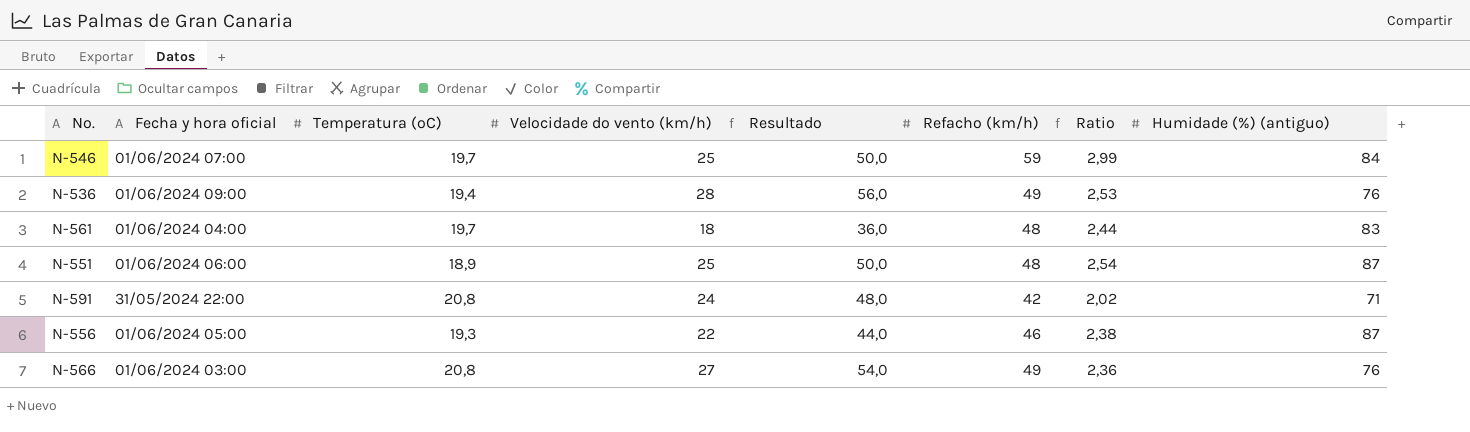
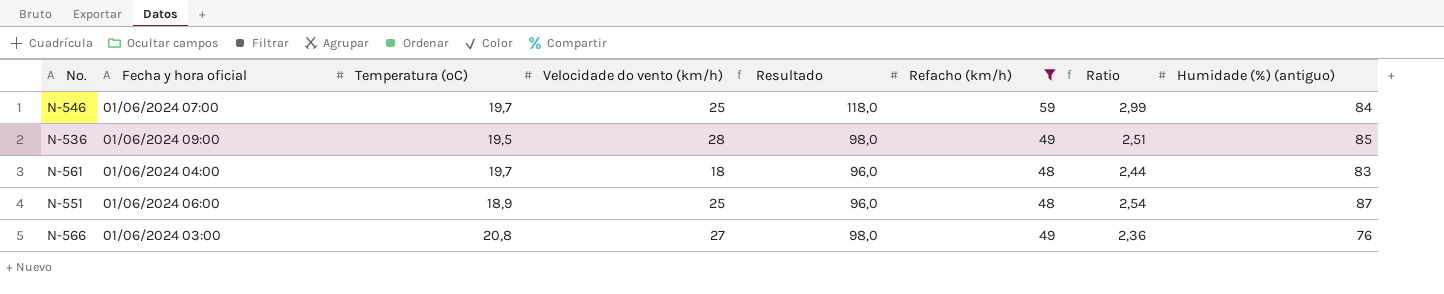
filter: none -> Refacho (km/h) >= 48
column Resultado | formula: [Velocidade do vento (km/h)] * 2 -> [Refacho (km/h)] * 2
N-536 | Temperatura (ºC): 19,4 -> 19,5
N-536 | Ratio: 2,53 -> 2,51
N-536 | Humidade (%) (antiguo): 76 -> 85

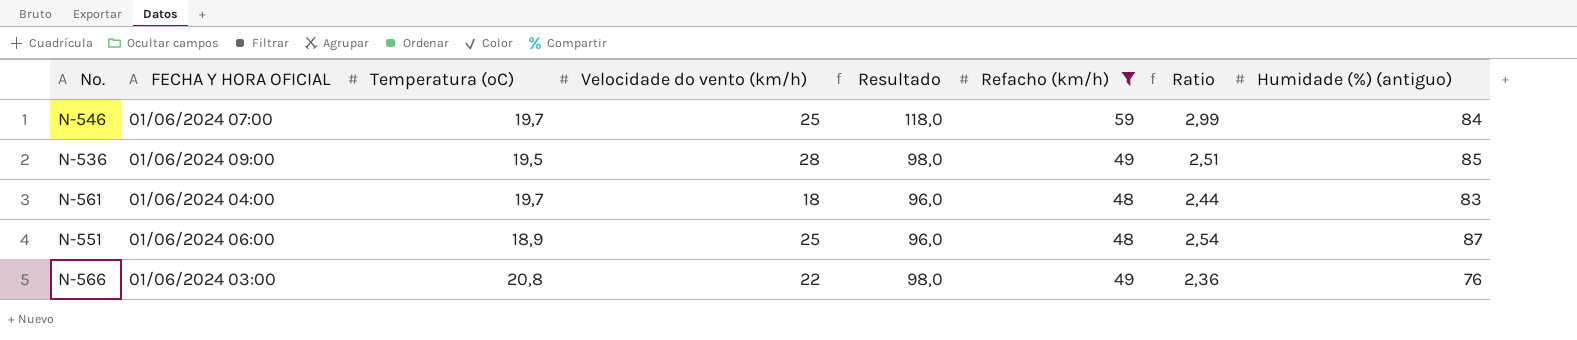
column name: Fecha y hora oficial -> FECHA Y HORA OFICIAL
N-566 | Velocidade do vento (km/h): 27 -> 22

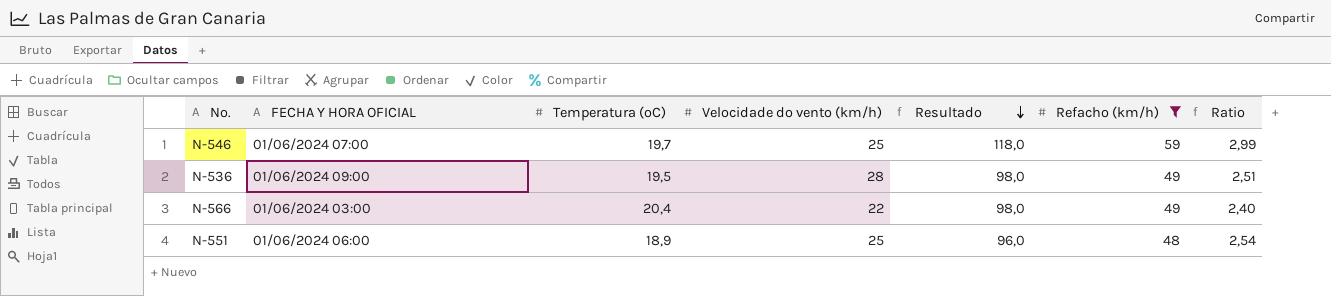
row order: none -> Resultado descending
column Humidade (%) (antiguo) | position: 8 -> none
row N-561: 01/06/2024 04:00 | 19,7 | 18 | 96,0 | 48 | 2,44 | 83 -> none
N-566 | Temperatura (ºC): 20,8 -> 20,4
N-566 | Ratio: 2,36 -> 2,40

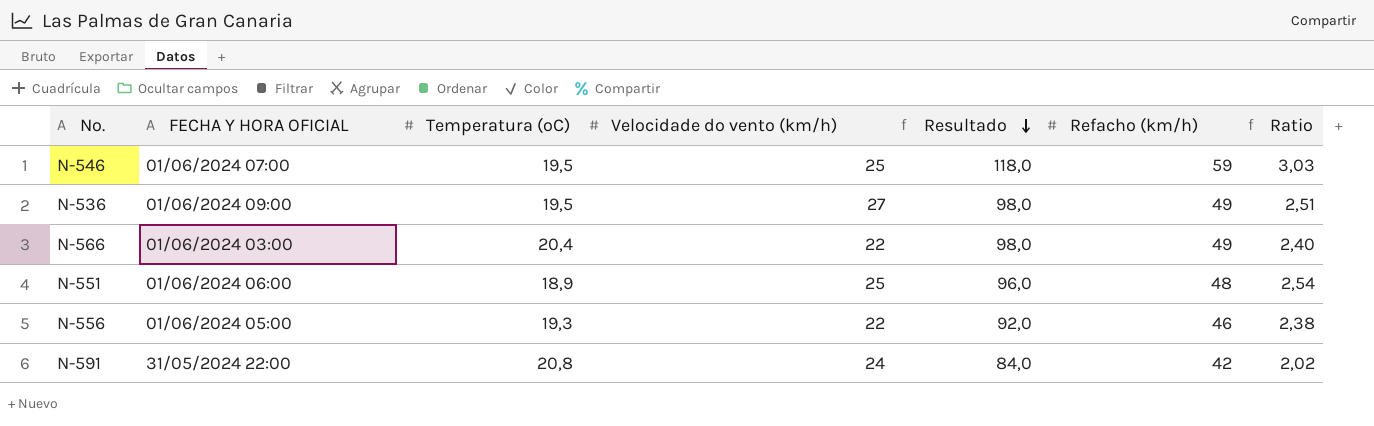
filter: Refacho (km/h) >= 48 -> none
N-546 | Temperatura (ºC): 19,7 -> 19,5
N-546 | Ratio: 2,99 -> 3,03
N-536 | Velocidade do vento (km/h): 28 -> 27

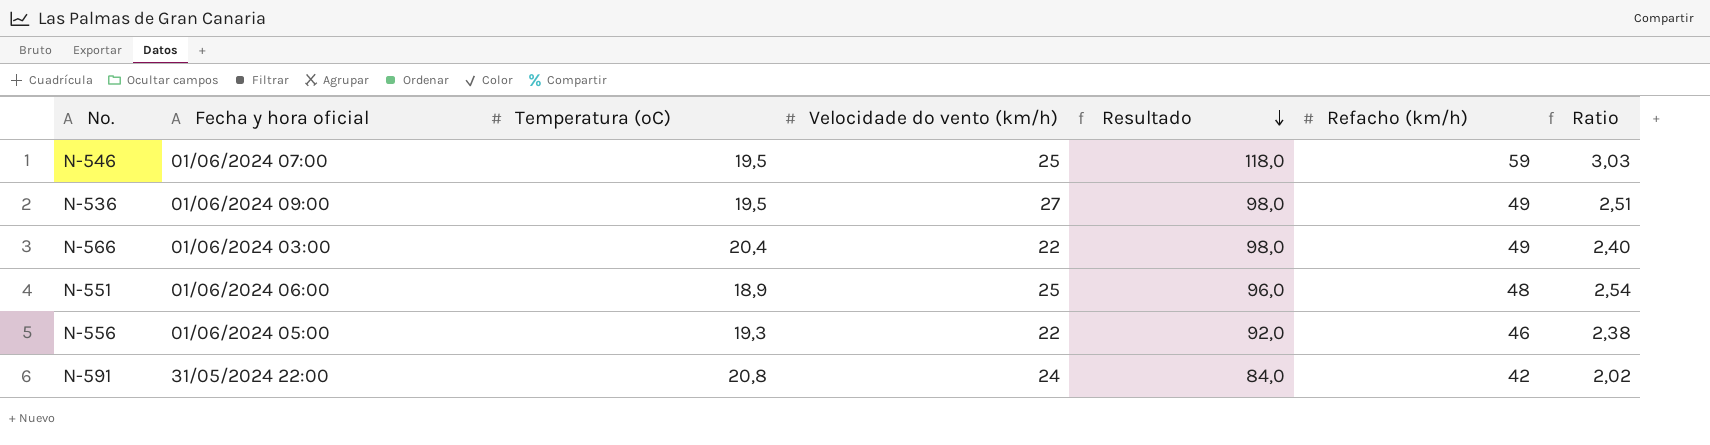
column name: FECHA Y HORA OFICIAL -> Fecha y hora oficial

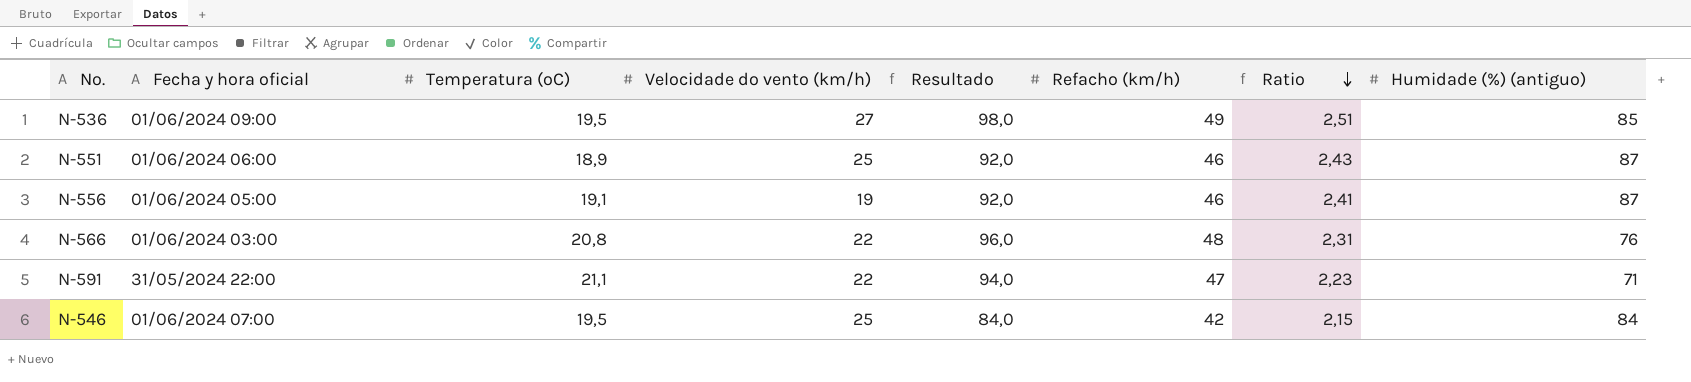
row order: Resultado descending -> Ratio descending
column Humidade (%) (antiguo) | position: none -> 8
N-551 | Resultado: 96,0 -> 92,0
N-551 | Refacho (km/h): 48 -> 46
N-551 | Ratio: 2,54 -> 2,43
N-556 | Temperatura (ºC): 19,3 -> 19,1
N-556 | Velocidade do vento (km/h): 22 -> 19
N-556 | Ratio: 2,38 -> 2,41
N-566 | Temperatura (ºC): 20,4 -> 20,8
N-566 | Resultado: 98,0 -> 96,0
N-566 | Refacho (km/h): 49 -> 48
N-566 | Ratio: 2,40 -> 2,31
N-591 | Temperatura (ºC): 20,8 -> 21,1
N-591 | Velocidade do vento (km/h): 24 -> 22
N-591 | Resultado: 84,0 -> 94,0
N-591 | Refacho (km/h): 42 -> 47
N-591 | Ratio: 2,02 -> 2,23
N-546 | Resultado: 118,0 -> 84,0
N-546 | Refacho (km/h): 59 -> 42
N-546 | Ratio: 3,03 -> 2,15

